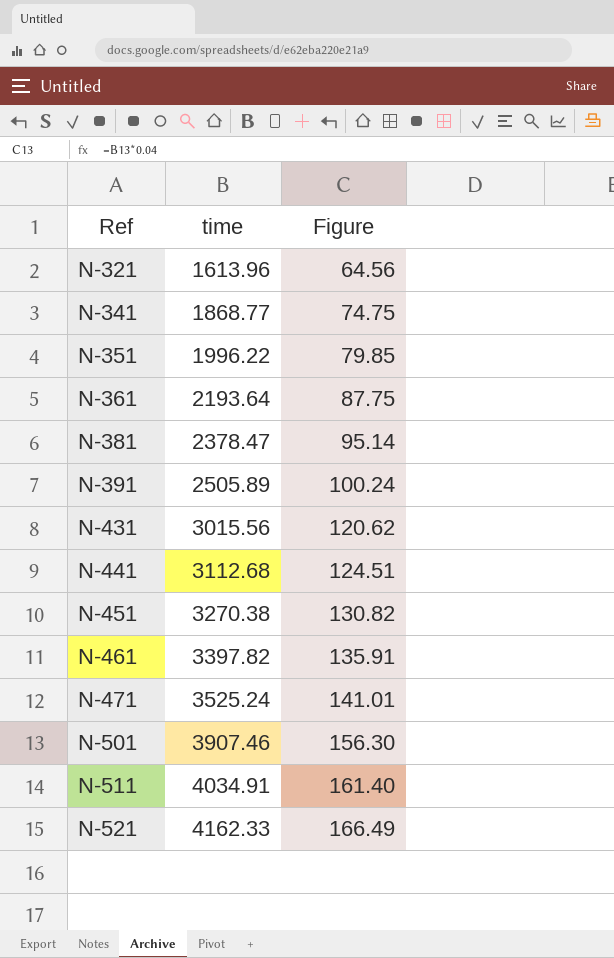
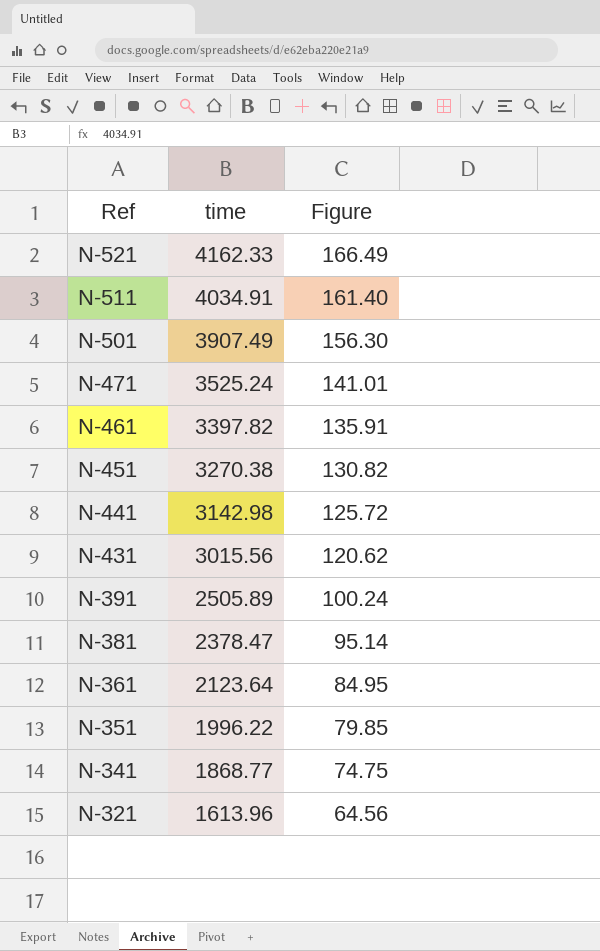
row order: Ref ascending -> Ref descending
N-501 | time: 3907.46 -> 3907.49
N-441 | time: 3112.68 -> 3142.98
N-441 | Figure: 124.51 -> 125.72
N-361 | time: 2193.64 -> 2123.64
N-361 | Figure: 87.75 -> 84.95

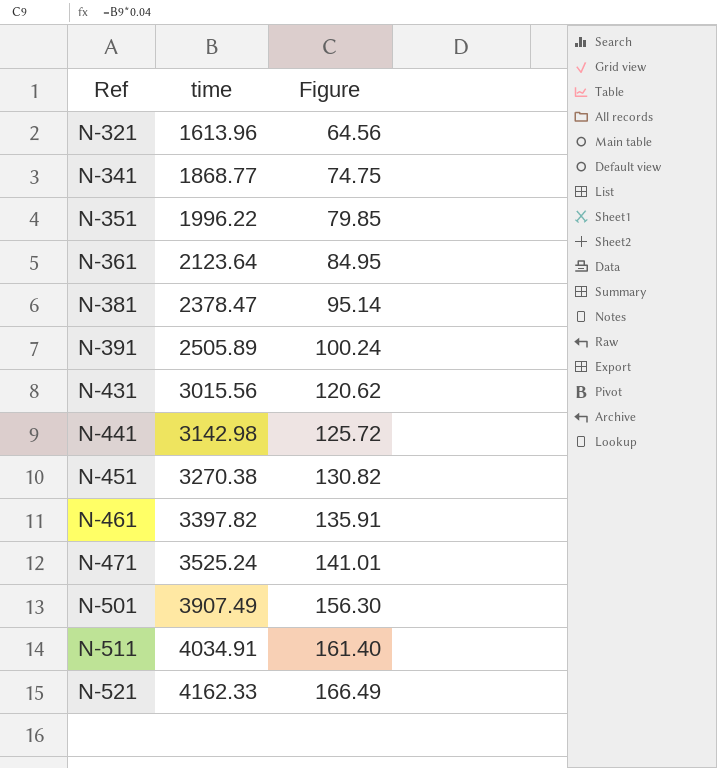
row order: Ref descending -> Ref ascending

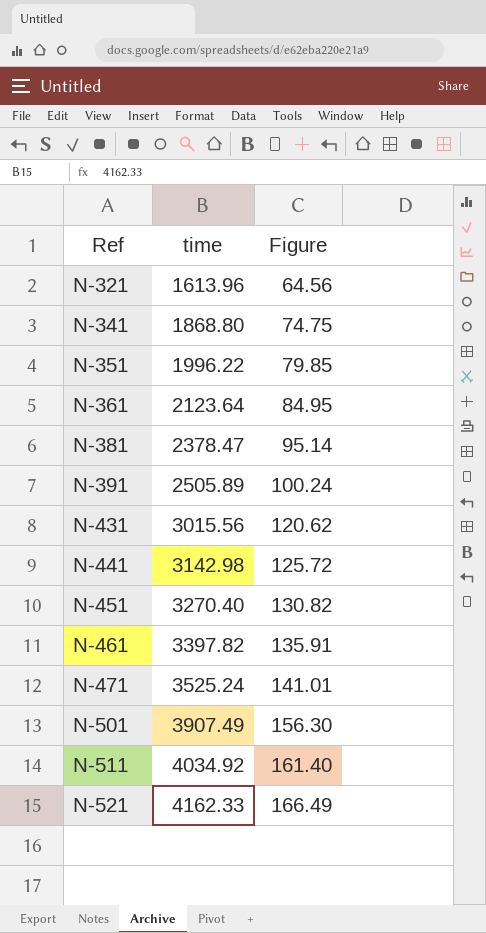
N-341 | time: 1868.77 -> 1868.80
N-451 | time: 3270.38 -> 3270.40
N-511 | time: 4034.91 -> 4034.92

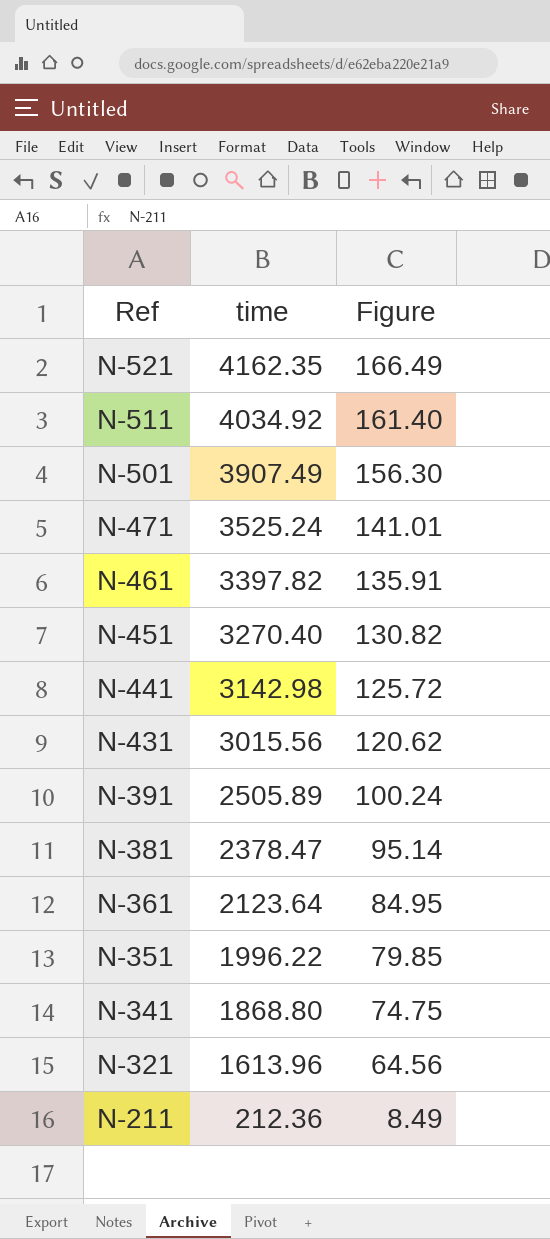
row order: Ref ascending -> Ref descending
N-521 | time: 4162.33 -> 4162.35
row N-211: none -> 212.36 | 8.49

